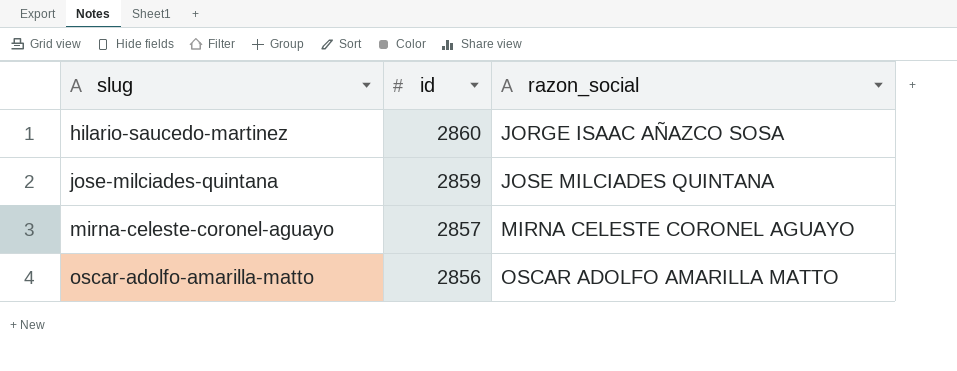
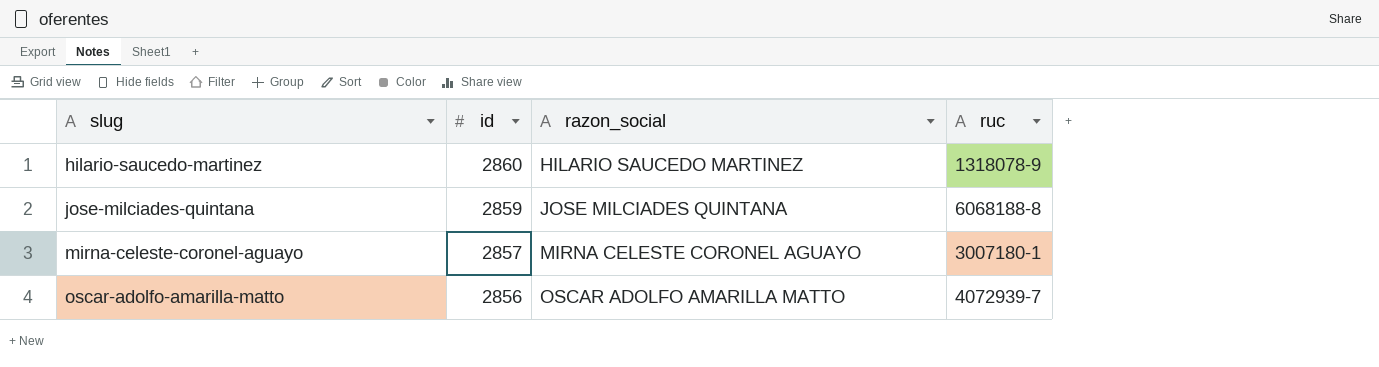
column ruc | position: none -> 4
hilario-saucedo-martinez | razon_social: JORGE ISAAC AÑAZCO SOSA -> HILARIO SAUCEDO MARTINEZ

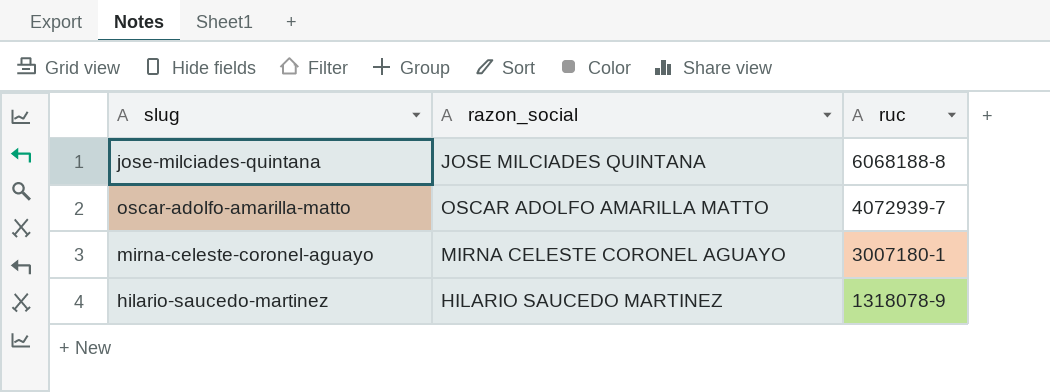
row order: slug ascending -> ruc descending
column id | position: 2 -> none

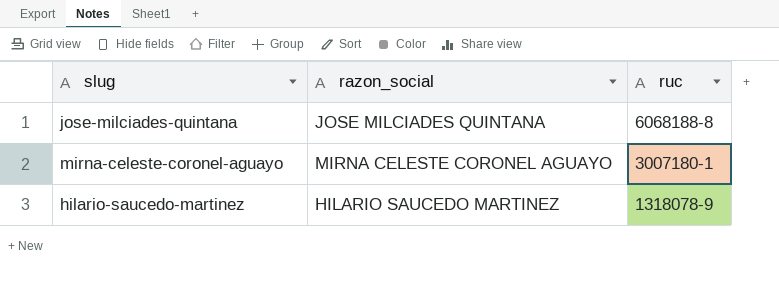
row oscar-adolfo-amarilla-matto: OSCAR ADOLFO AMARILLA MATTO | 4072939-7 -> none

